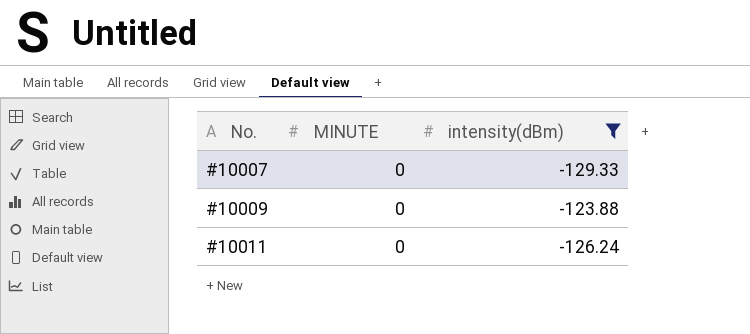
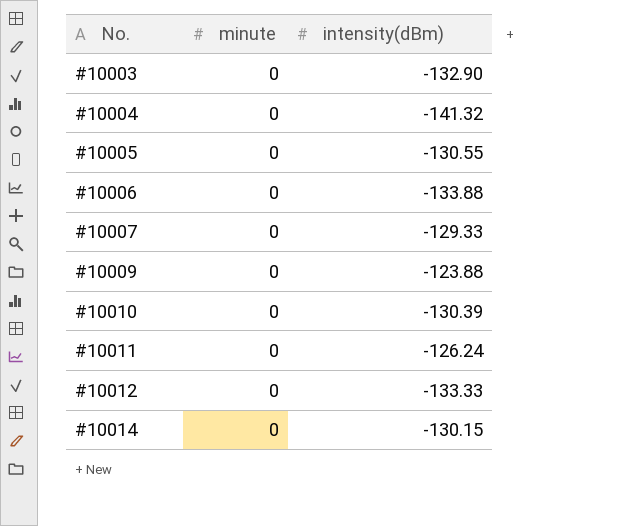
filter: intensity(dBm) >= -129.33 -> none
column name: MINUTE -> minute

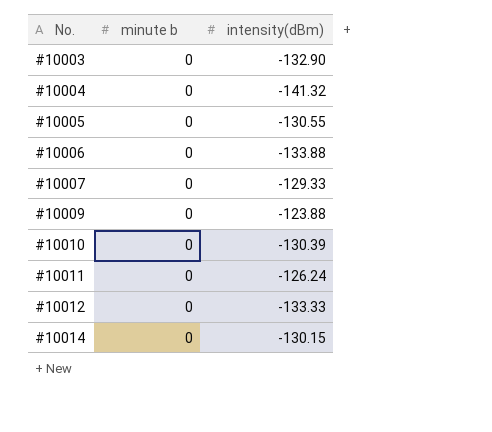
column name: minute -> minute b

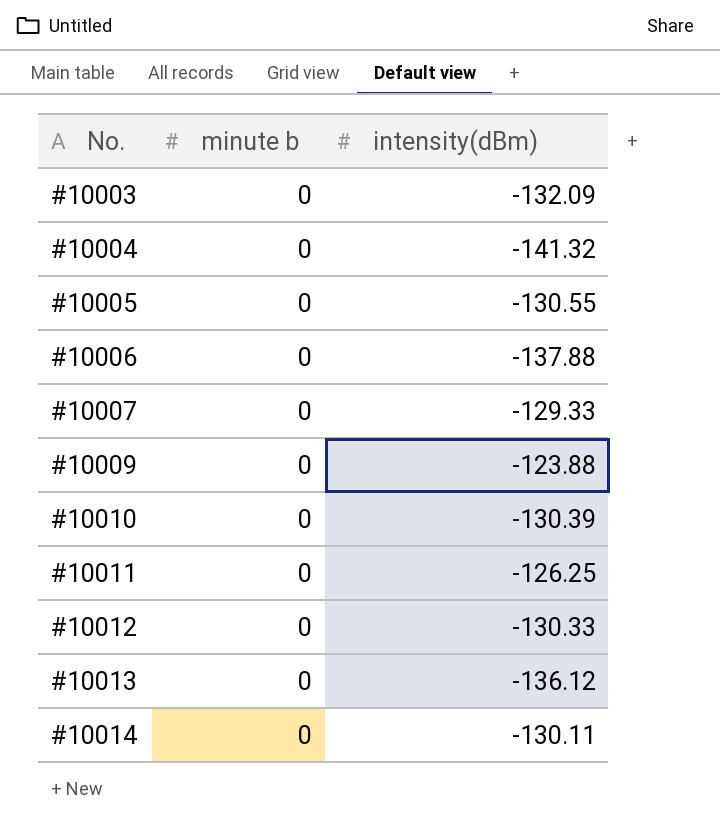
#10003 | intensity(dBm): -132.90 -> -132.09
#10006 | intensity(dBm): -133.88 -> -137.88
#10011 | intensity(dBm): -126.24 -> -126.25
#10012 | intensity(dBm): -133.33 -> -130.33
row #10013: none -> 0 | -136.12
#10014 | intensity(dBm): -130.15 -> -130.11

